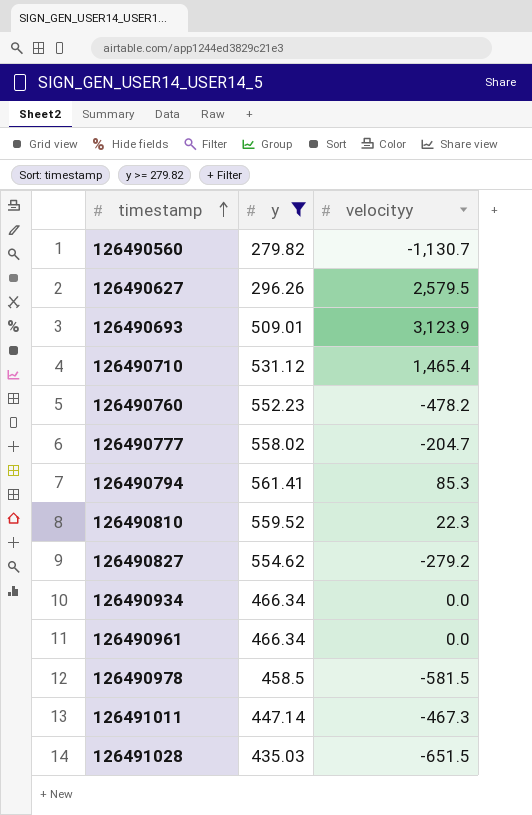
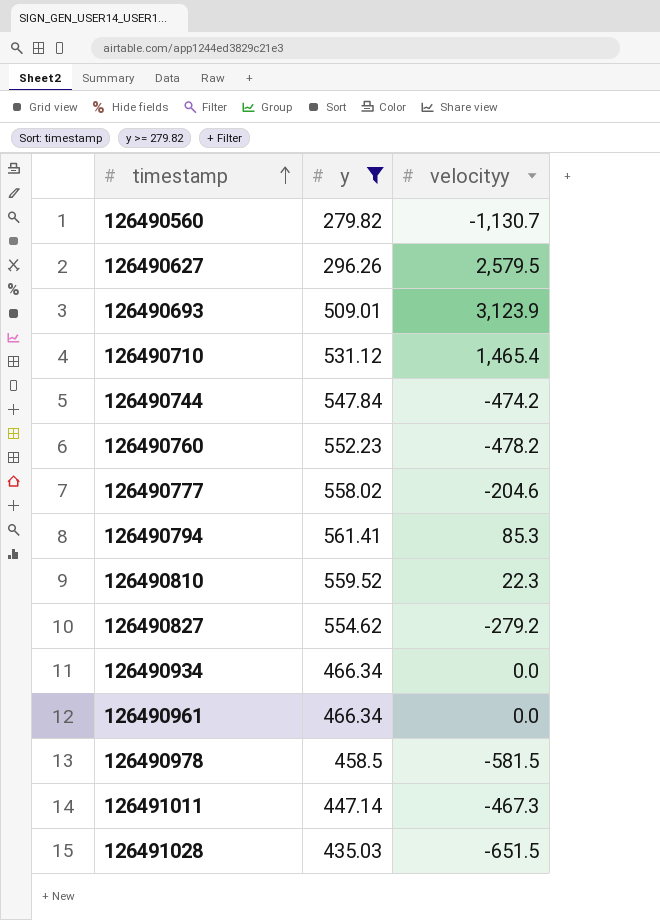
row 126490744: none -> 547.84 | -474.2
126490777 | velocityy: -204.7 -> -204.6

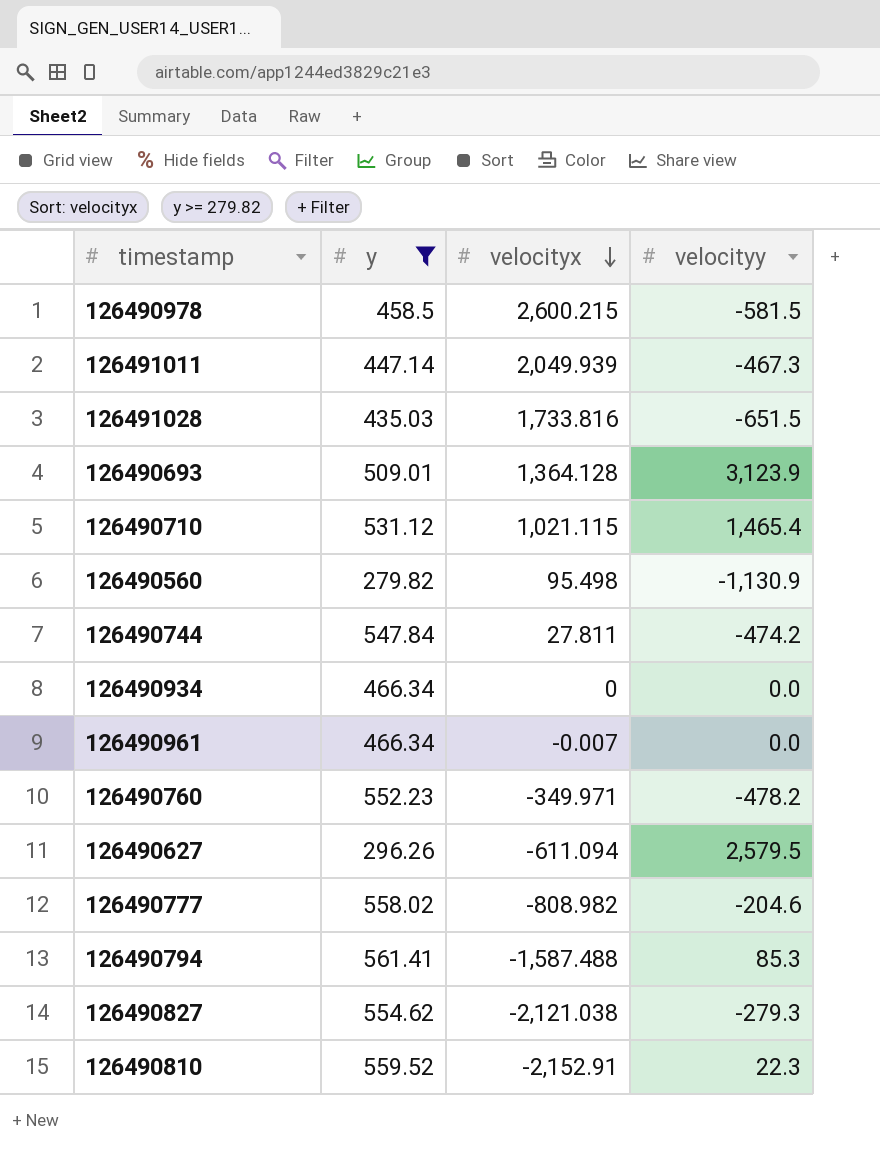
row order: timestamp ascending -> velocityx descending
column velocityx | position: none -> 3
126490560 | velocityy: -1,130.7 -> -1,130.9
126490827 | velocityy: -279.2 -> -279.3

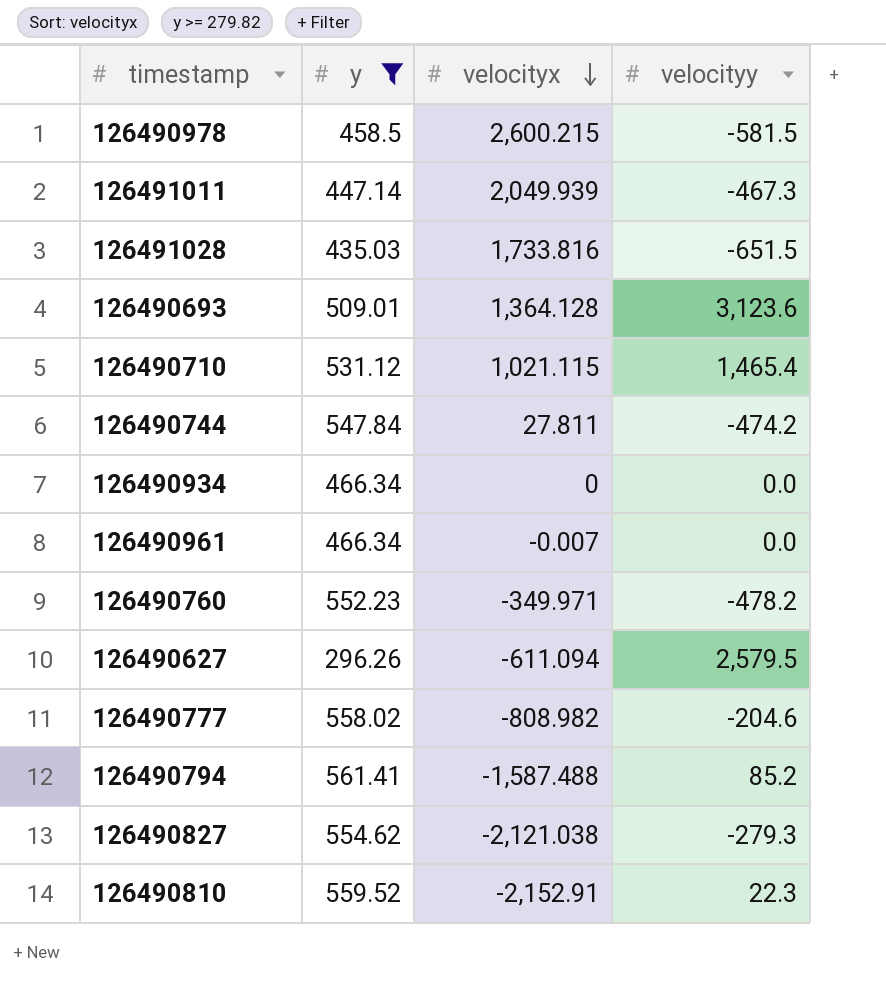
row 126490560: 279.82 | 95.498 | -1,130.9 -> none
126490693 | velocityy: 3,123.9 -> 3,123.6
126490794 | velocityy: 85.3 -> 85.2

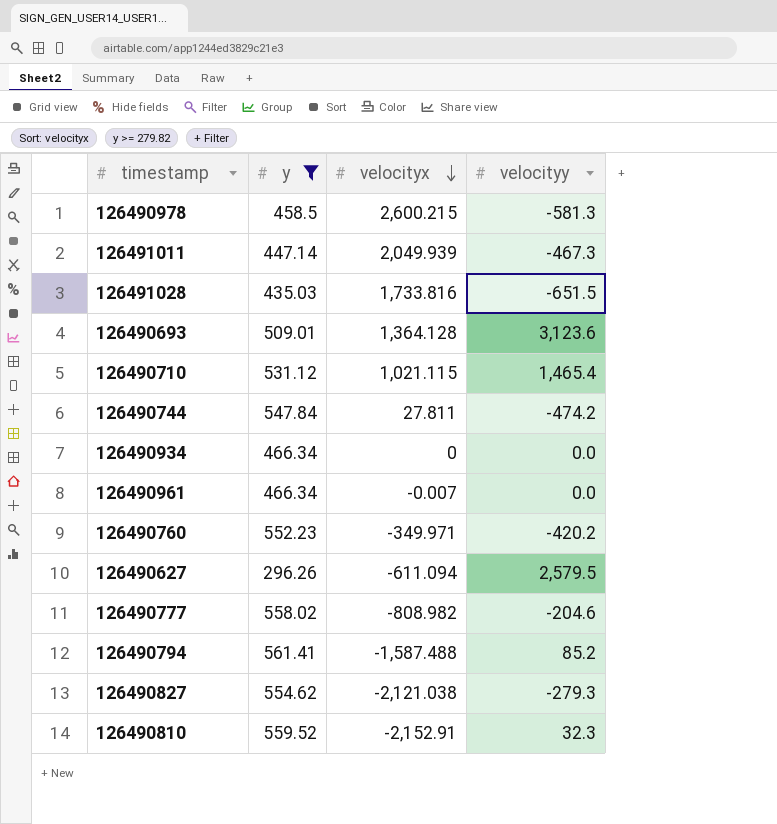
126490978 | velocityy: -581.5 -> -581.3
126490760 | velocityy: -478.2 -> -420.2
126490810 | velocityy: 22.3 -> 32.3

